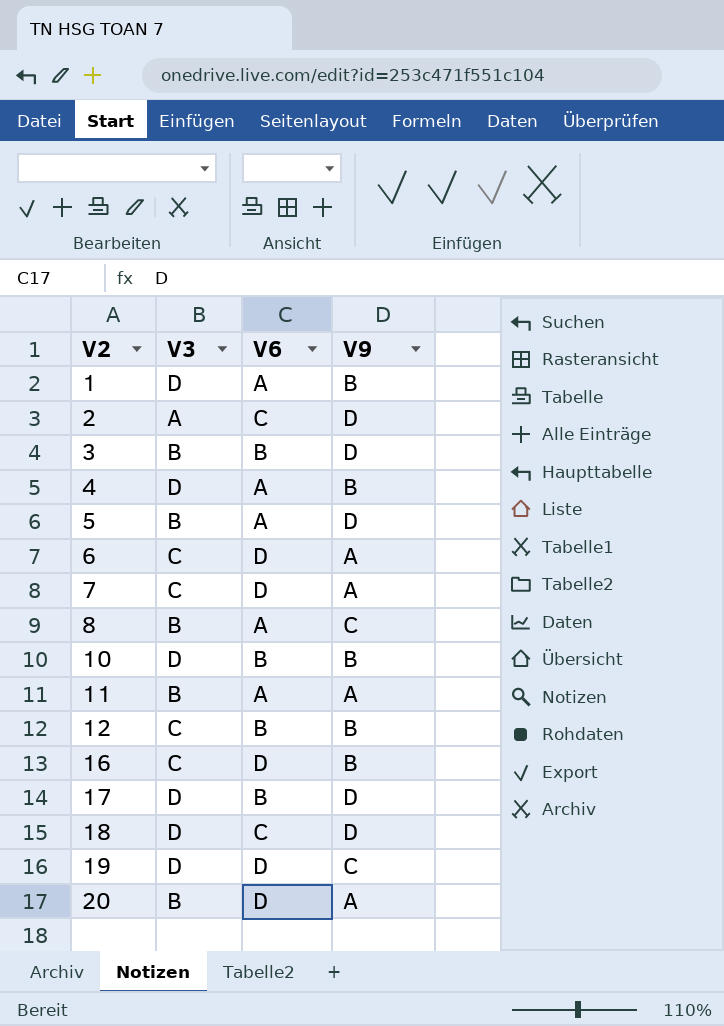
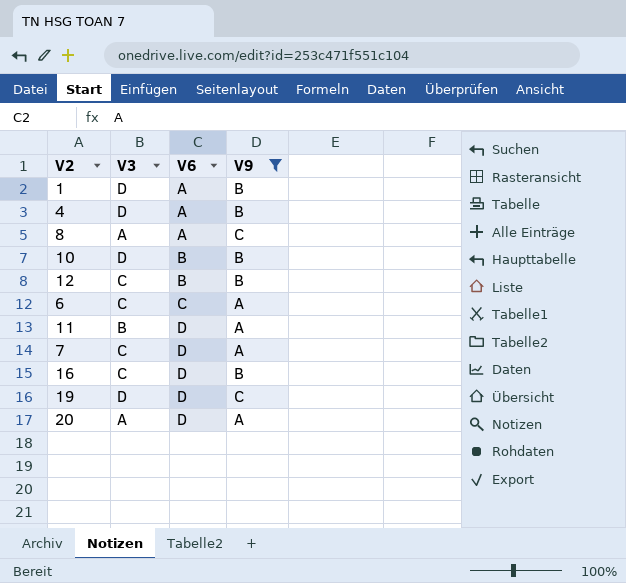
filter: none -> V9 != D
row order: V2 ascending -> V6 ascending
8 | V3: B -> A
6 | V6: D -> C
11 | V6: A -> D
20 | V3: B -> A

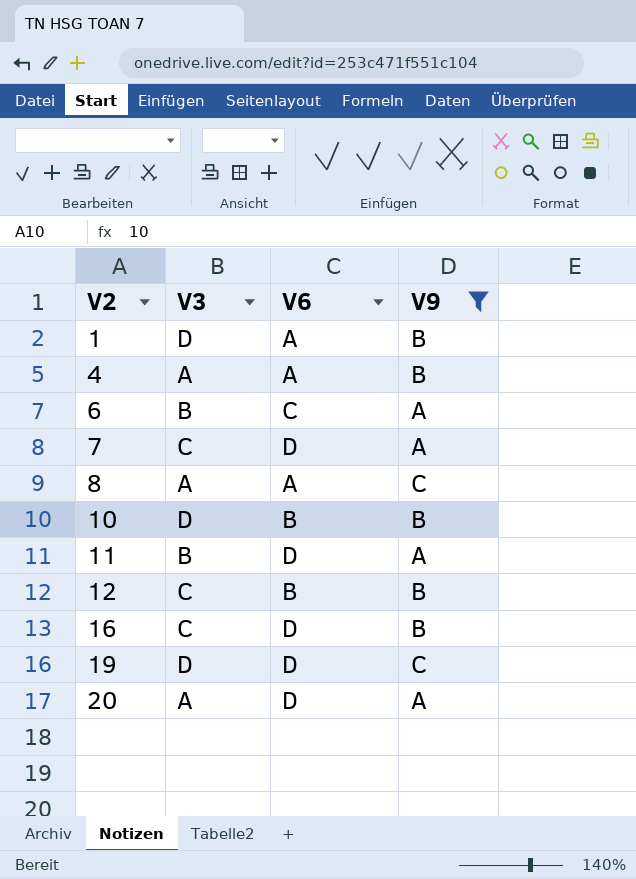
row order: V6 ascending -> V2 ascending
4 | V3: D -> A
6 | V3: C -> B

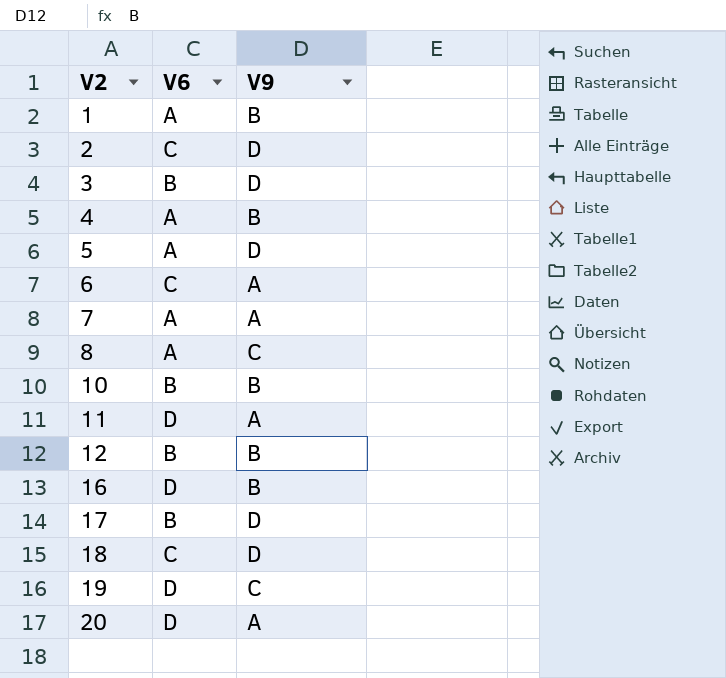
filter: V9 != D -> none
column V3 | position: 2 -> none
7 | V6: D -> A

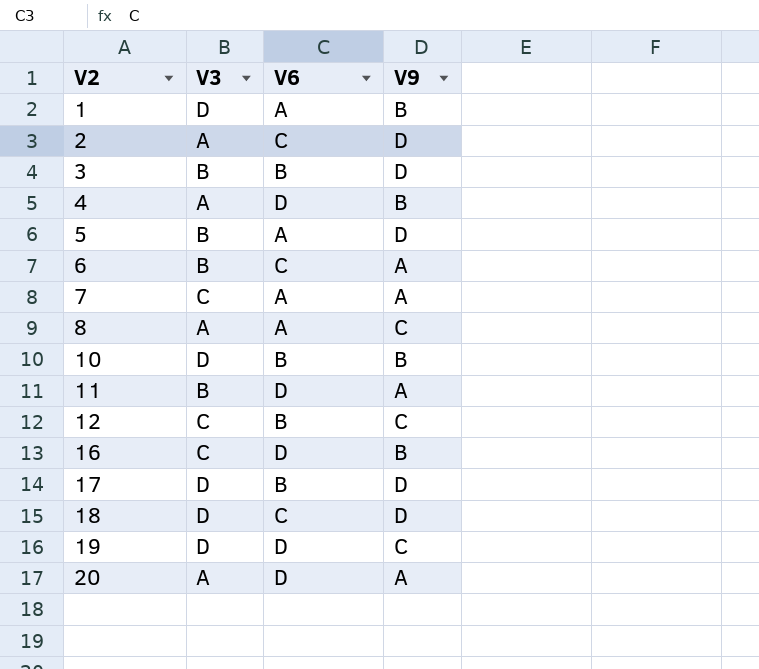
column V3 | position: none -> 2
4 | V6: A -> D
12 | V9: B -> C

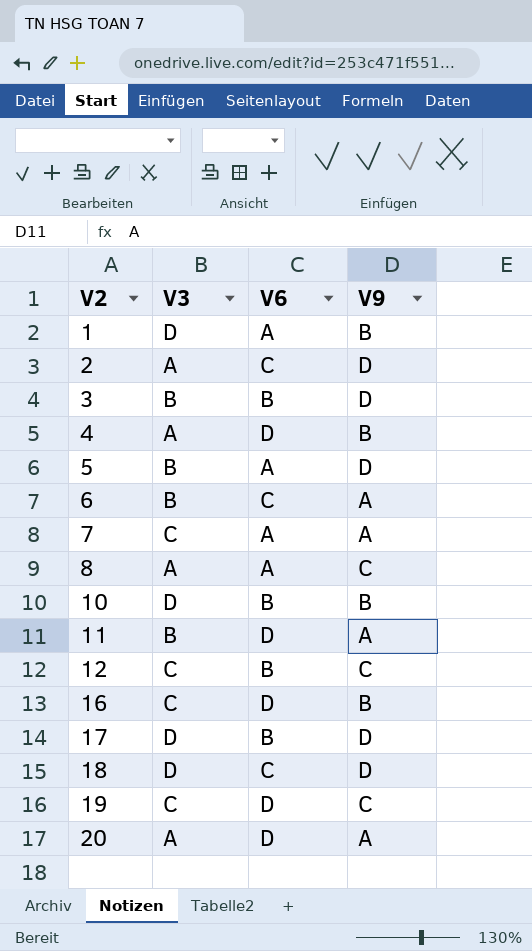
19 | V3: D -> C

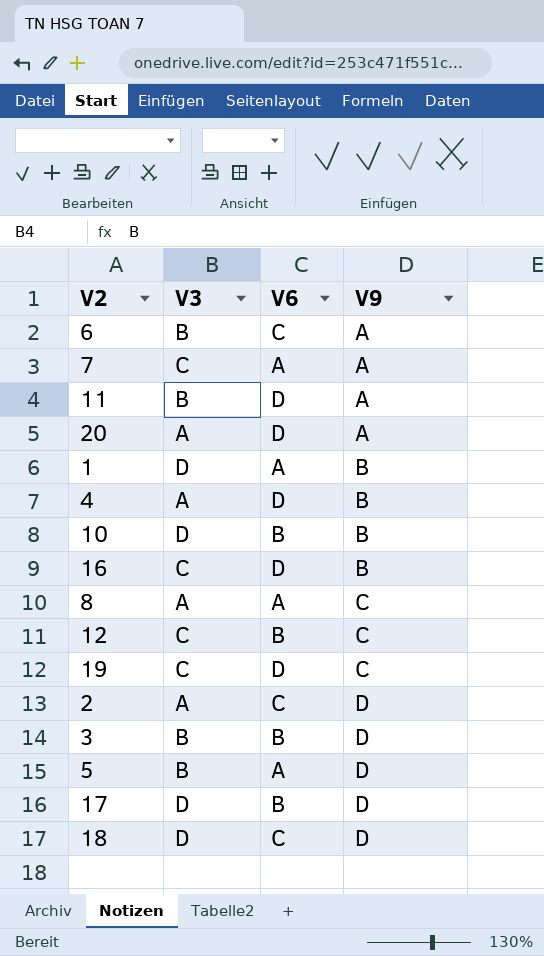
row order: V2 ascending -> V9 ascending

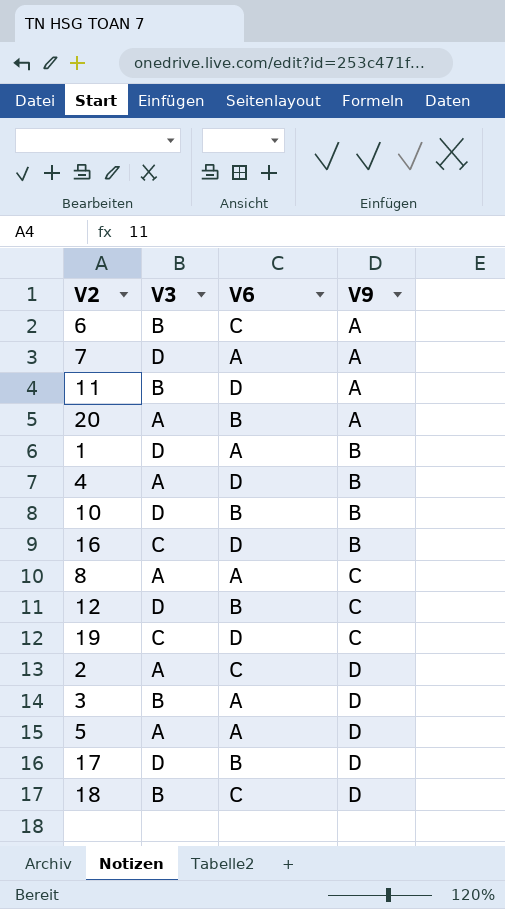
7 | V3: C -> D
20 | V6: D -> B
12 | V3: C -> D
3 | V6: B -> A
5 | V3: B -> A
18 | V3: D -> B

